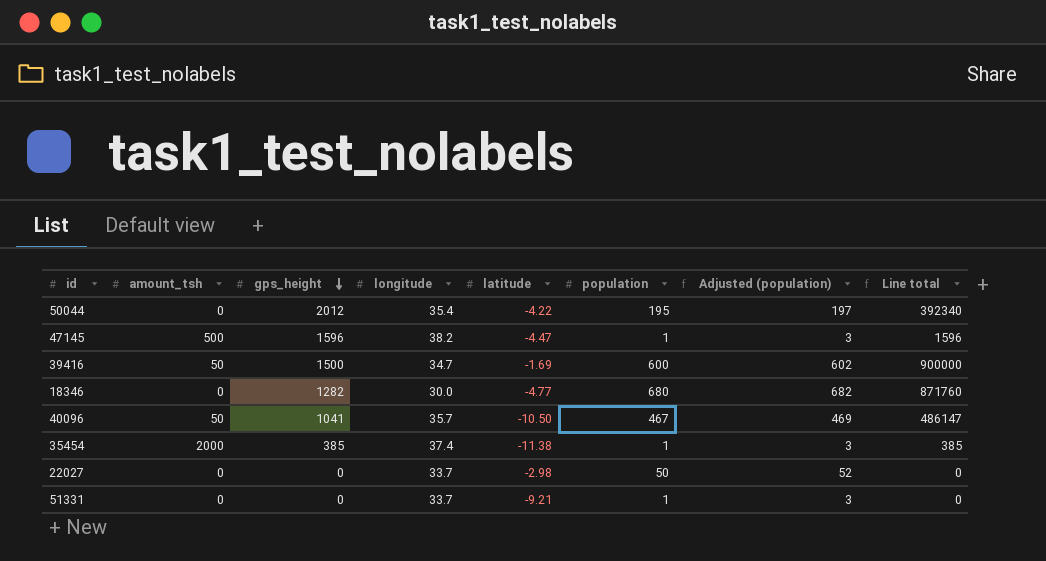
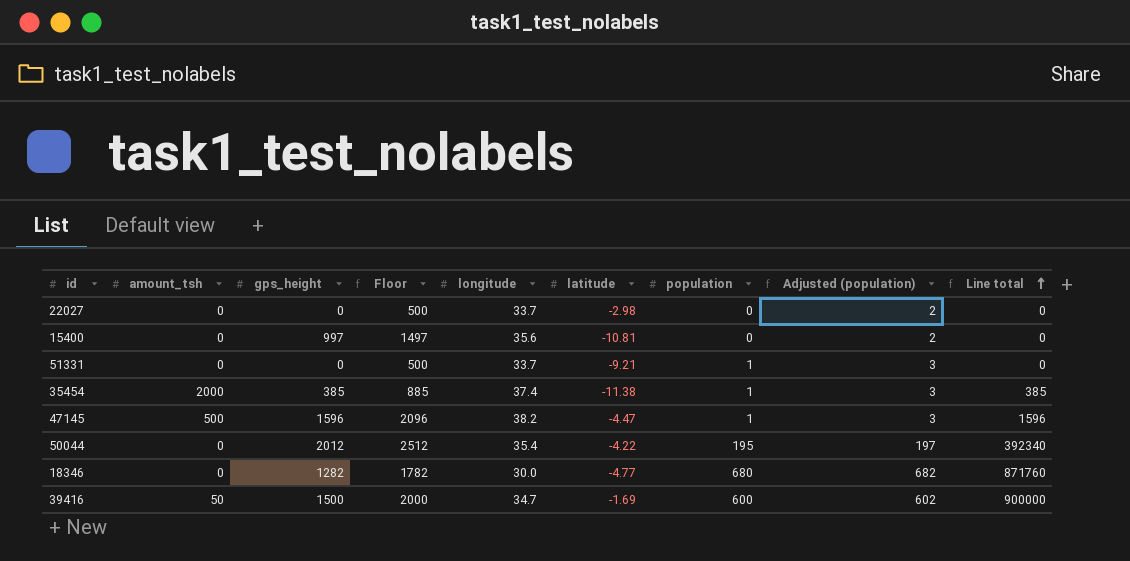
row order: gps_height descending -> Line total ascending
column Floor | formula: none -> [gps_height] + 500
row 40096: 50 | 1041 | 35.7 | -10.50 | 467 | 469 | 486147 -> none
22027 | population: 50 -> 0
22027 | Adjusted (population): 52 -> 2
row 15400: none -> 0 | 997 | 1497 | 35.6 | -10.81 | 0 | 2 | 0

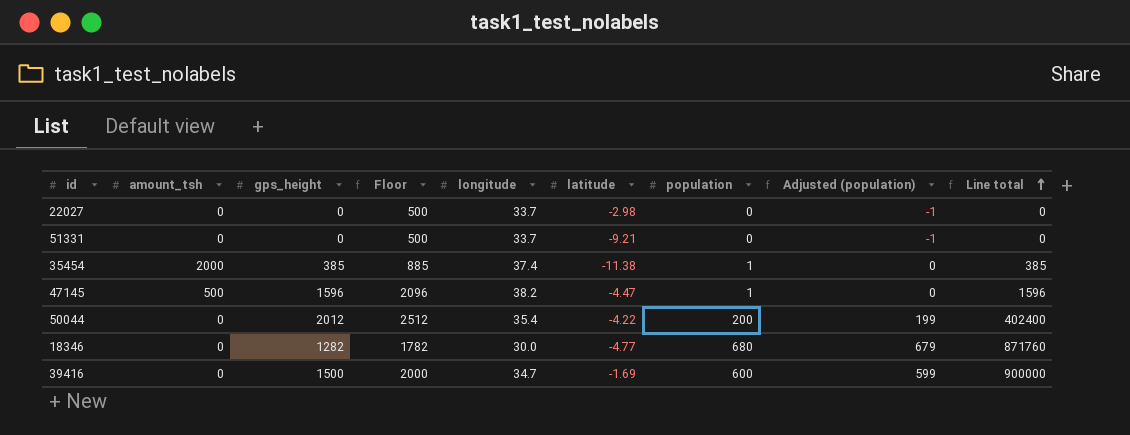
column Adjusted (population) | formula: [population] + 2 -> [population] - 1
row 15400: 0 | 997 | 1497 | 35.6 | -10.81 | 0 | 2 | 0 -> none
51331 | population: 1 -> 0
50044 | population: 195 -> 200
50044 | Line total: 392340 -> 402400
39416 | amount_tsh: 50 -> 0

